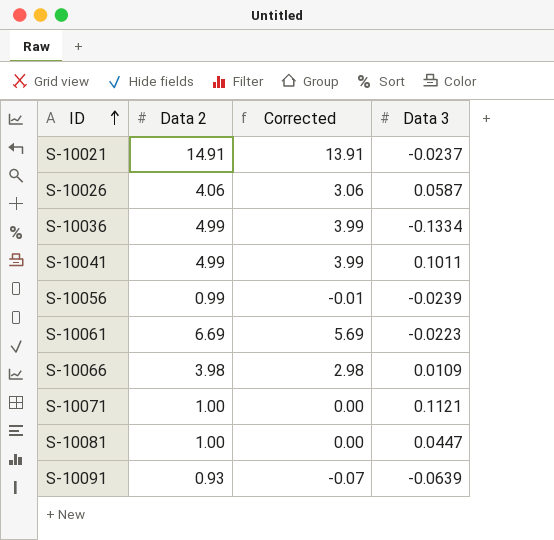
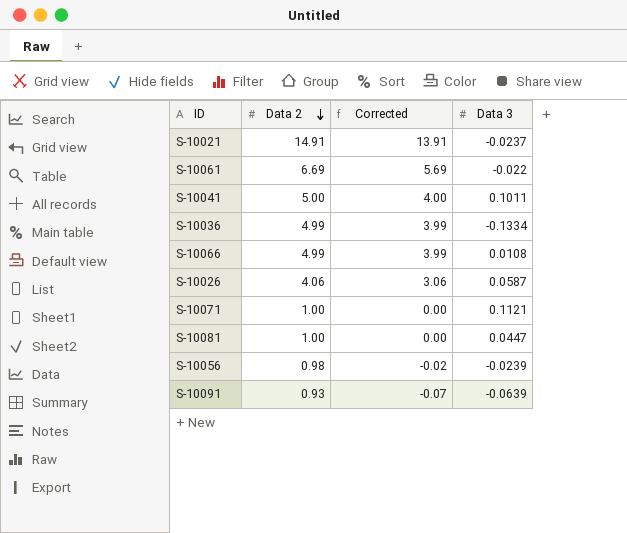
row order: ID ascending -> Data 2 descending
S-10061 | Data 3: -0.0223 -> -0.022
S-10041 | Data 2: 4.99 -> 5.00
S-10041 | Corrected: 3.99 -> 4.00
S-10066 | Data 2: 3.98 -> 4.99
S-10066 | Corrected: 2.98 -> 3.99
S-10066 | Data 3: 0.0109 -> 0.0108
S-10056 | Data 2: 0.99 -> 0.98
S-10056 | Corrected: -0.01 -> -0.02

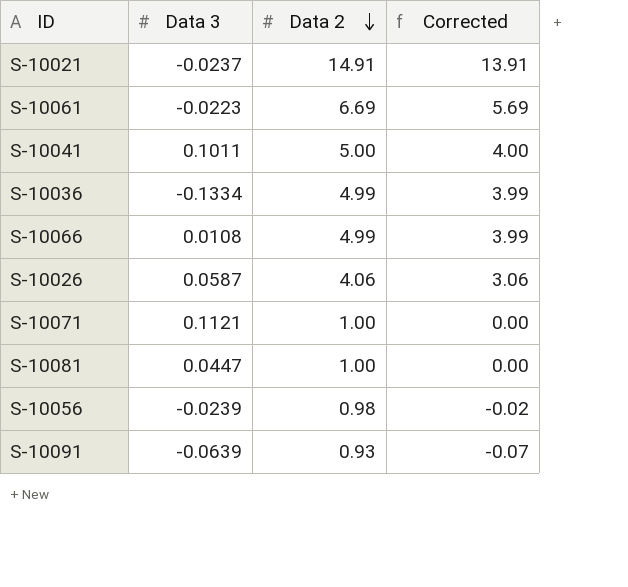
column Data 3 | position: 4 -> 2
S-10061 | Data 3: -0.022 -> -0.0223

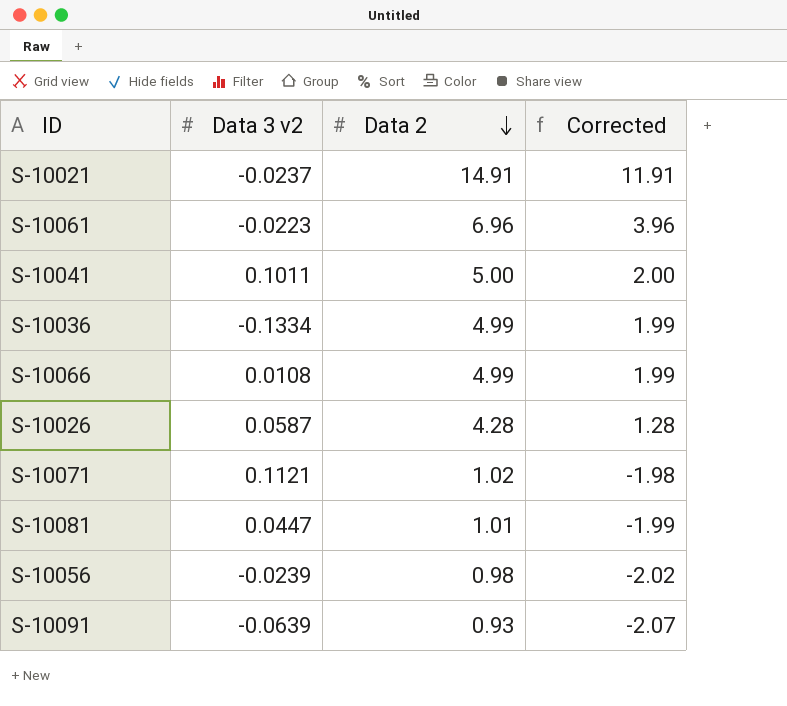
column name: Data 3 -> Data 3 v2
column Corrected | formula: [Data 2] - 1 -> [Data 2] - 3
S-10061 | Data 2: 6.69 -> 6.96
S-10026 | Data 2: 4.06 -> 4.28
S-10071 | Data 2: 1.00 -> 1.02
S-10081 | Data 2: 1.00 -> 1.01

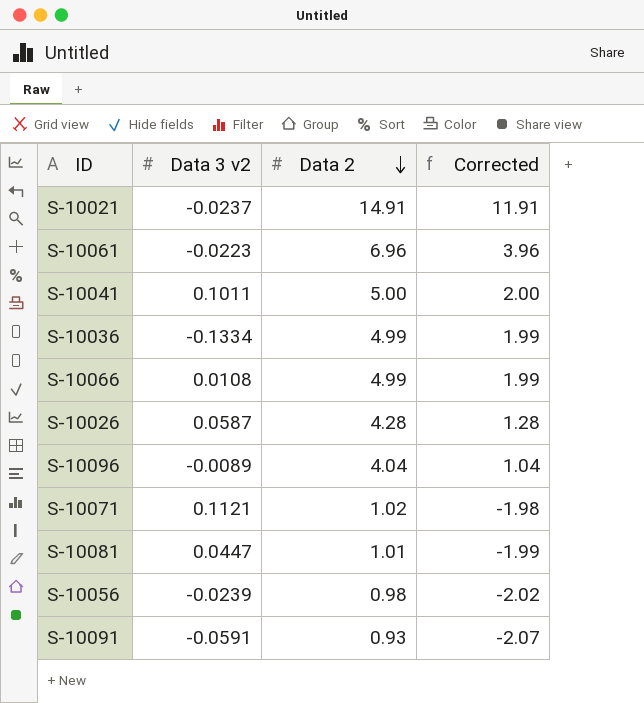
row S-10096: none -> -0.0089 | 4.04 | 1.04
S-10091 | Data 3 v2: -0.0639 -> -0.0591

